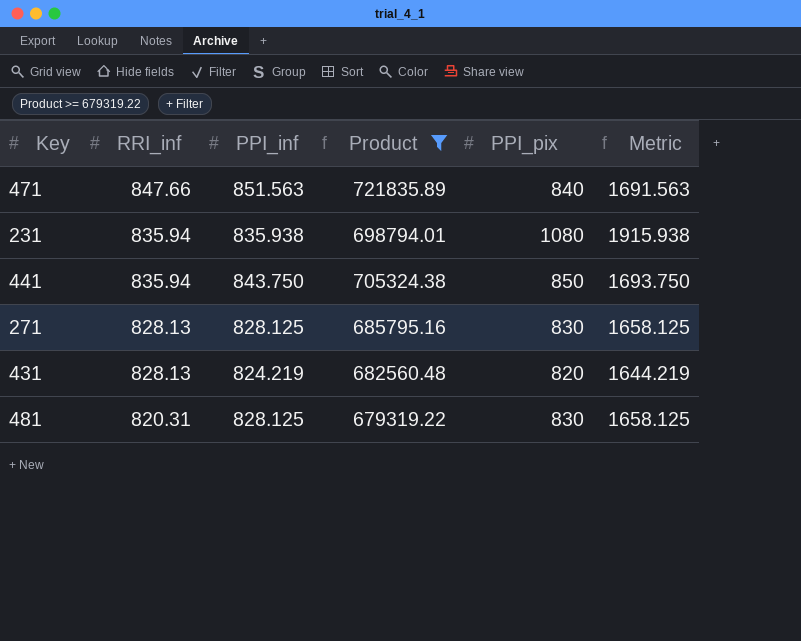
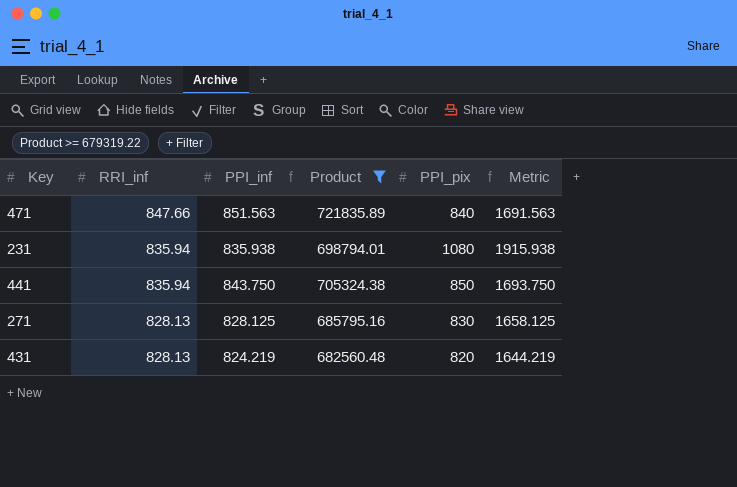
row 481: 820.31 | 828.125 | 679319.22 | 830 | 1658.125 -> none

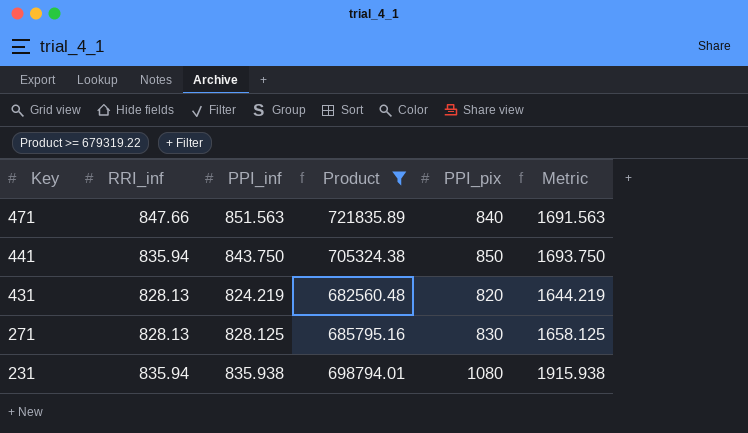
row order: RRI_inf descending -> Key descending

